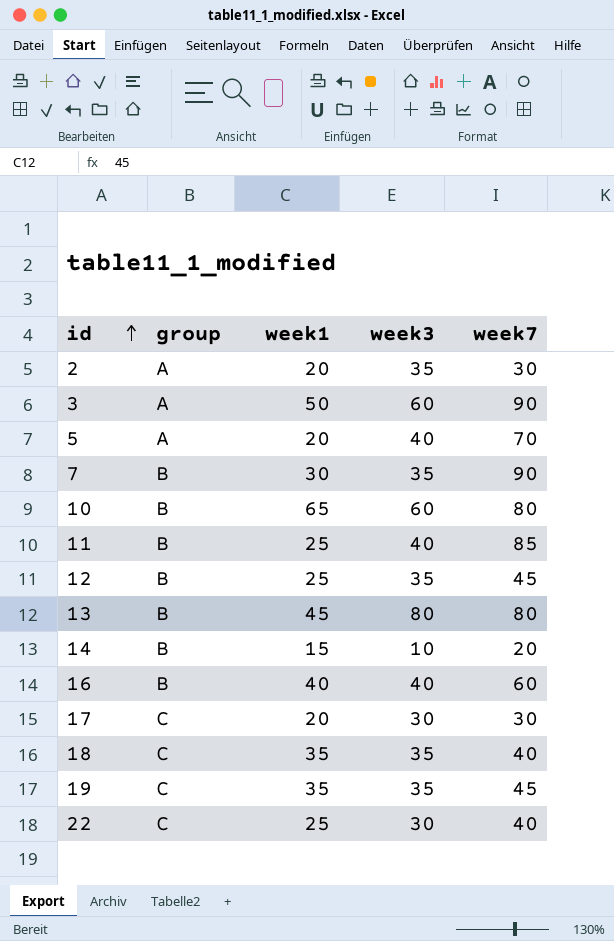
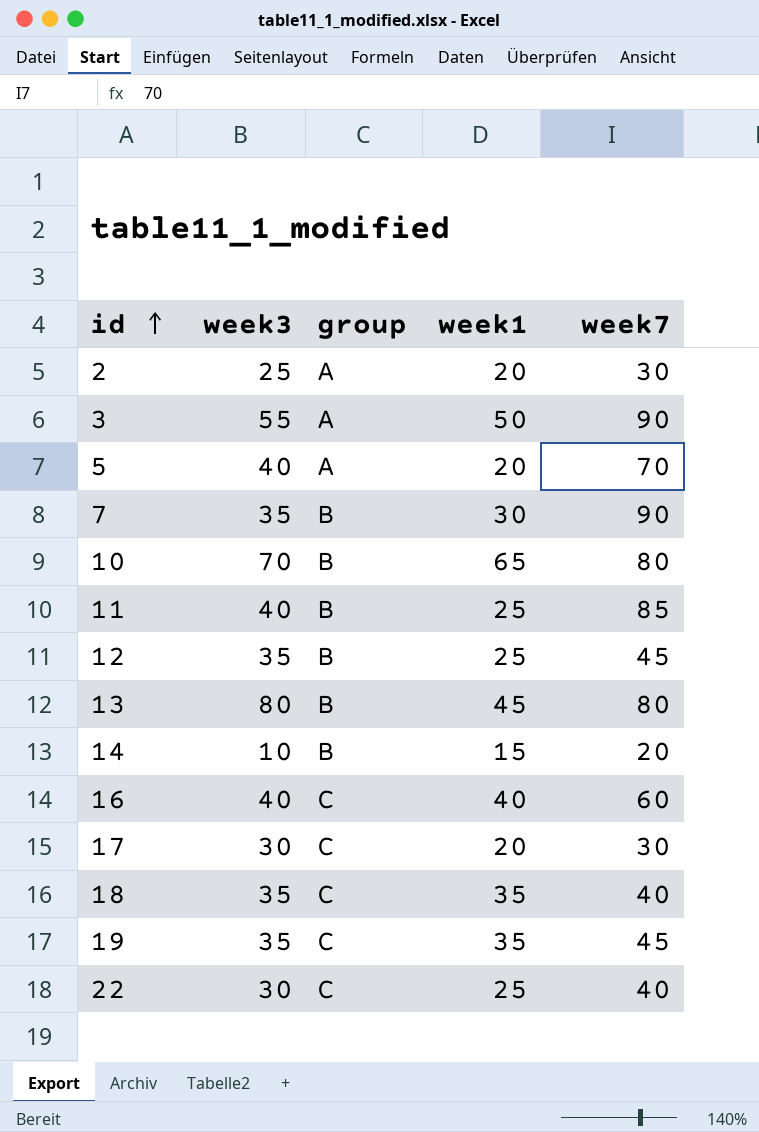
column week3 | position: 4 -> 2
2 | week3: 35 -> 25
3 | week3: 60 -> 55
10 | week3: 60 -> 70
16 | group: B -> C

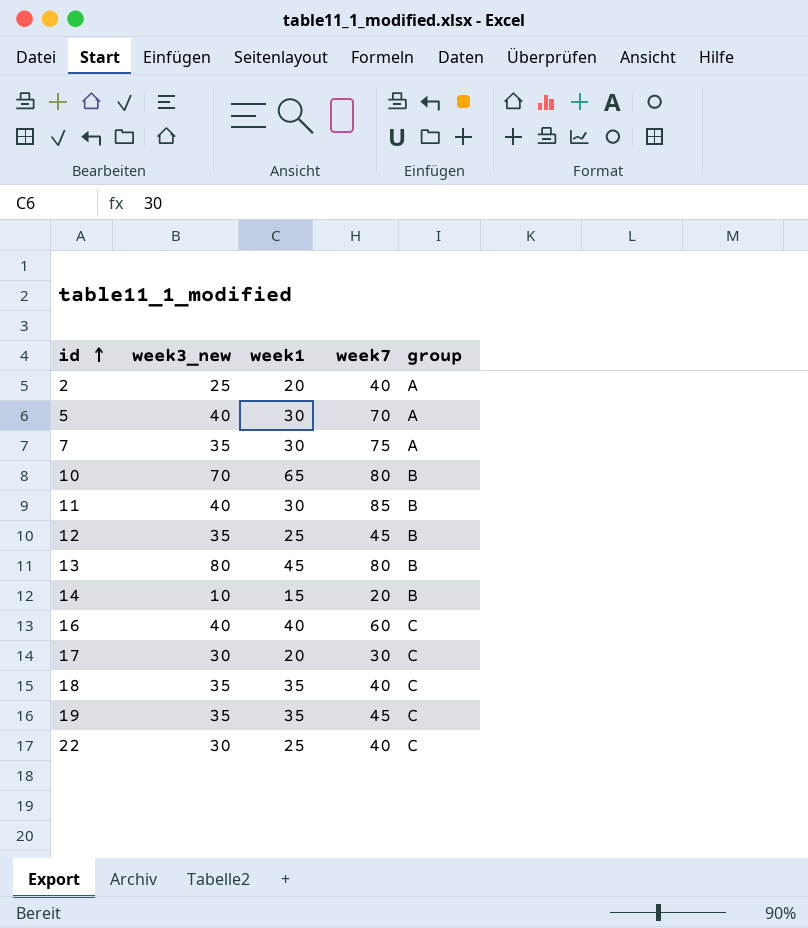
column name: week3 -> week3_new
column group | position: 3 -> 5
row 3: 55 | A | 50 | 90 -> none
2 | week7: 30 -> 40
5 | week1: 20 -> 30
7 | week7: 90 -> 75
7 | group: B -> A
11 | week1: 25 -> 30

